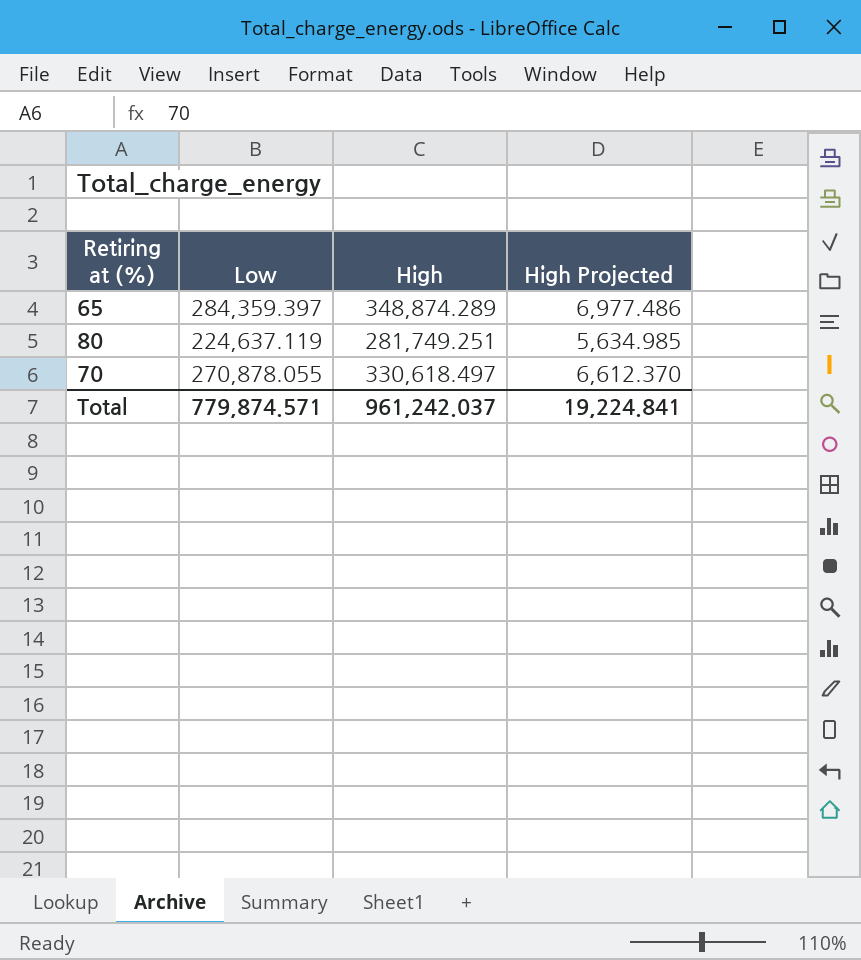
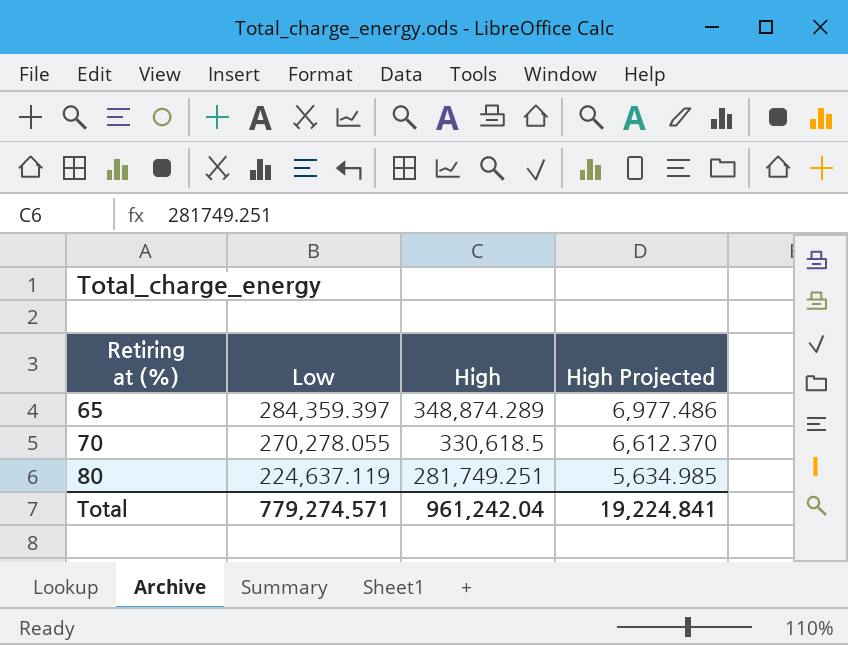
row order: none -> Retiring at (%) ascending
70 | Low: 270,878.055 -> 270,278.055
70 | High: 330,618.497 -> 330,618.5
Total | Low: 779,874.571 -> 779,274.571
Total | High: 961,242.037 -> 961,242.04

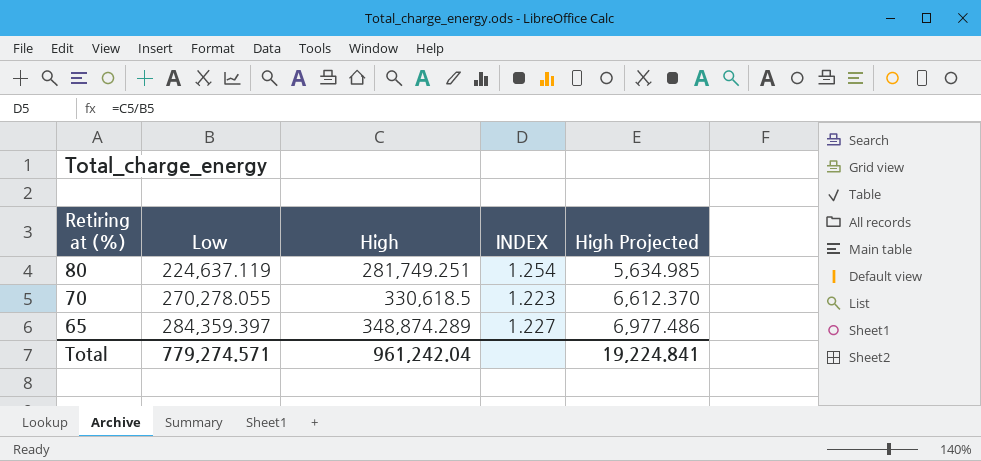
row order: Retiring at (%) ascending -> Retiring at (%) descending
column INDEX | formula: none -> [High] / [Low]

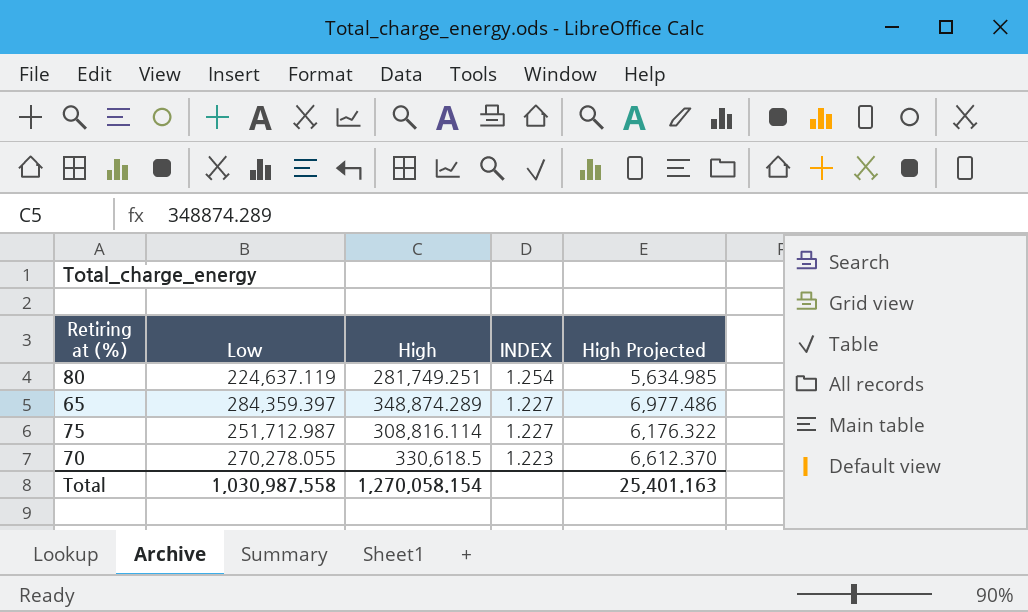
row order: Retiring at (%) descending -> INDEX descending
row 75: none -> 251,712.987 | 308,816.114 | 1.227 | 6,176.322
Total | Low: 779,274.571 -> 1,030,987.558
Total | High: 961,242.04 -> 1,270,058.154
Total | High Projected: 19,224.841 -> 25,401.163

